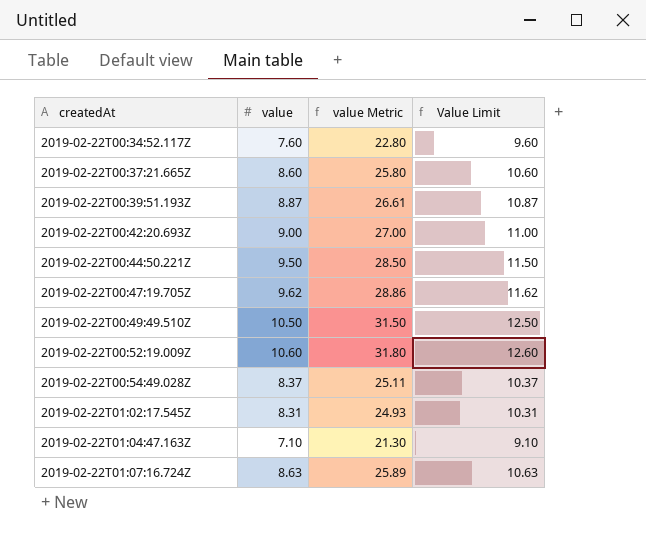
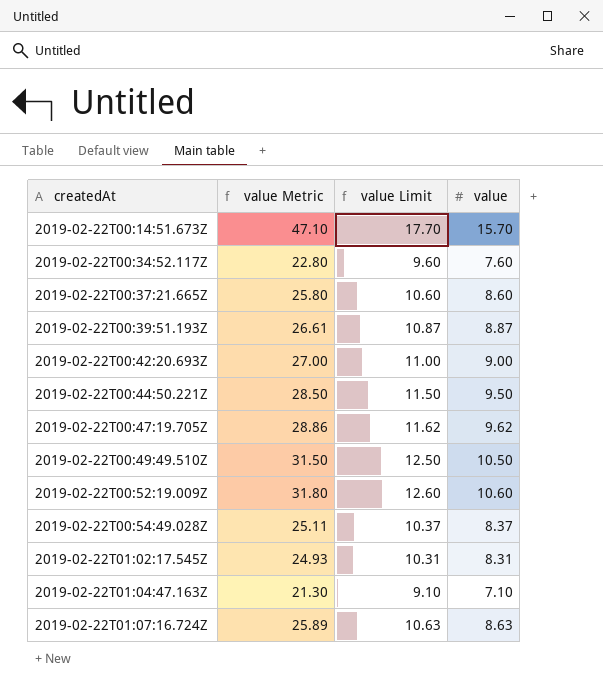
column name: Value Limit -> value Limit
column value | position: 2 -> 4
row 2019-02-22T00:14:51.673Z: none -> 47.10 | 17.70 | 15.70

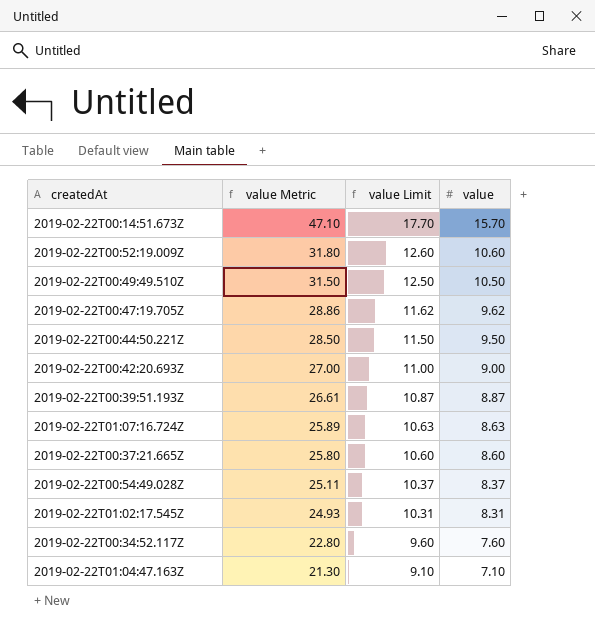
row order: createdAt ascending -> value Metric descending

